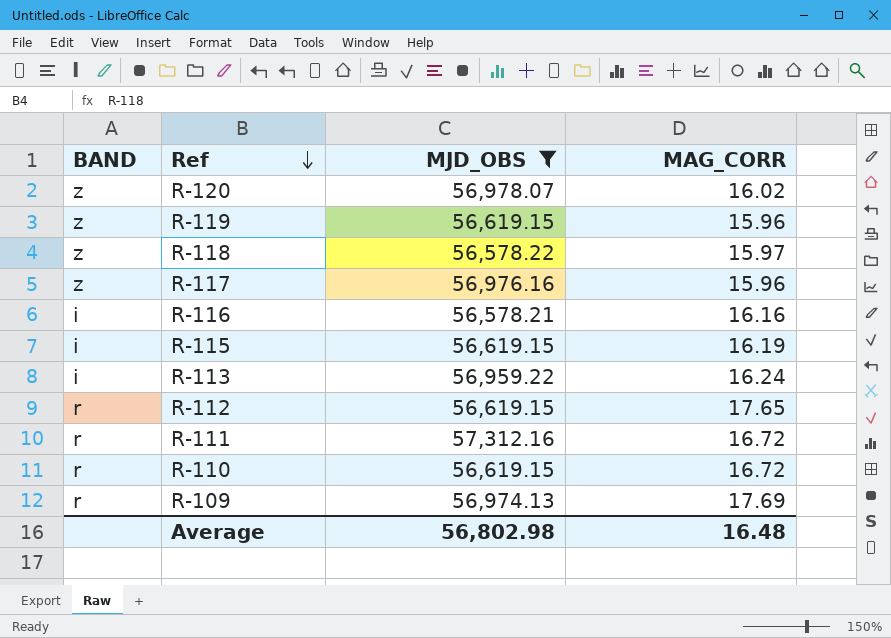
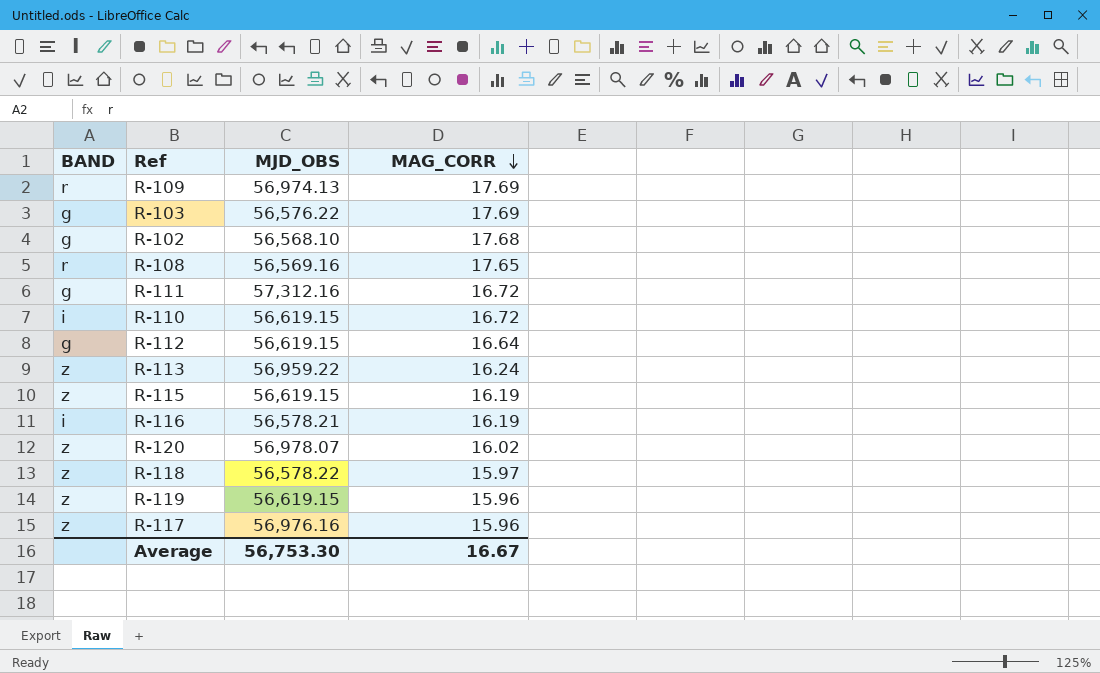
filter: MJD_OBS >= 56,578.21 -> none
row order: Ref descending -> MAG_CORR descending
R-111 | BAND: r -> g
R-110 | BAND: r -> i
R-112 | BAND: r -> g
R-112 | MAG_CORR: 17.65 -> 16.64
R-113 | BAND: i -> z
R-115 | BAND: i -> z
R-116 | MAG_CORR: 16.16 -> 16.19
Average | MJD_OBS: 56,802.98 -> 56,753.30
Average | MAG_CORR: 16.48 -> 16.67

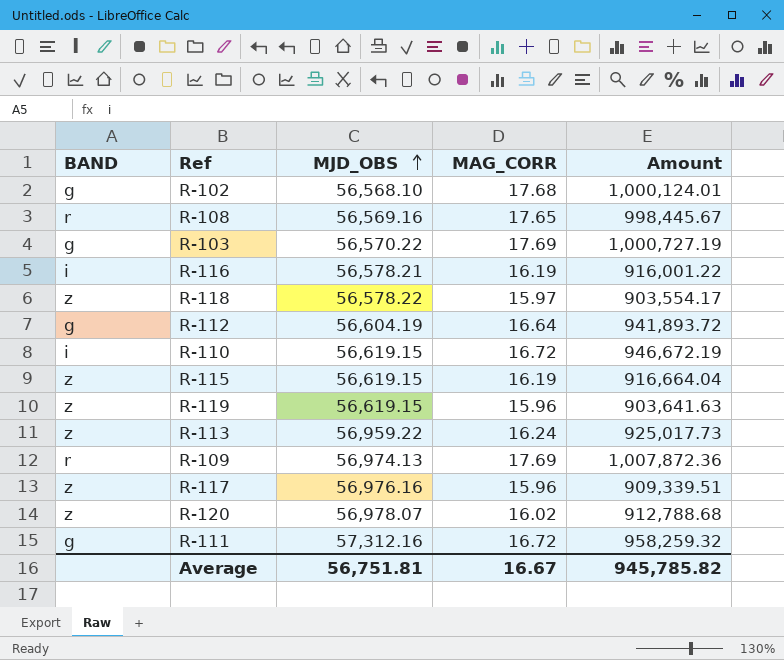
row order: MAG_CORR descending -> MJD_OBS ascending
column Amount | formula: none -> [MJD_OBS] * [MAG_CORR]
R-103 | MJD_OBS: 56,576.22 -> 56,570.22
R-112 | MJD_OBS: 56,619.15 -> 56,604.19
Average | MJD_OBS: 56,753.30 -> 56,751.81

